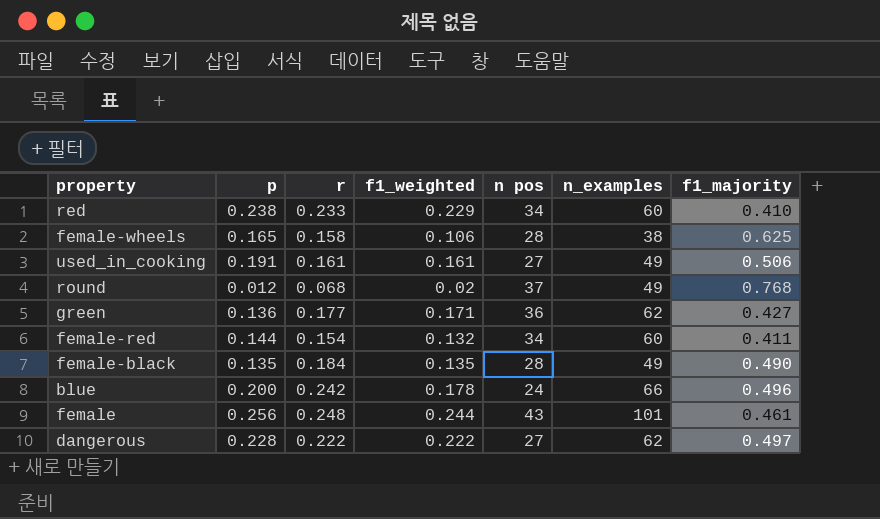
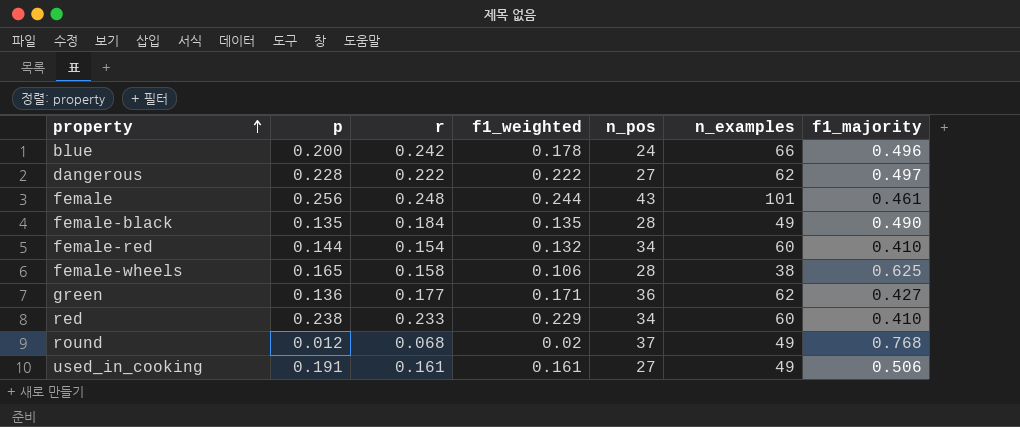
row order: none -> property ascending
column name: n pos -> n_pos
female-red | f1_majority: 0.411 -> 0.410

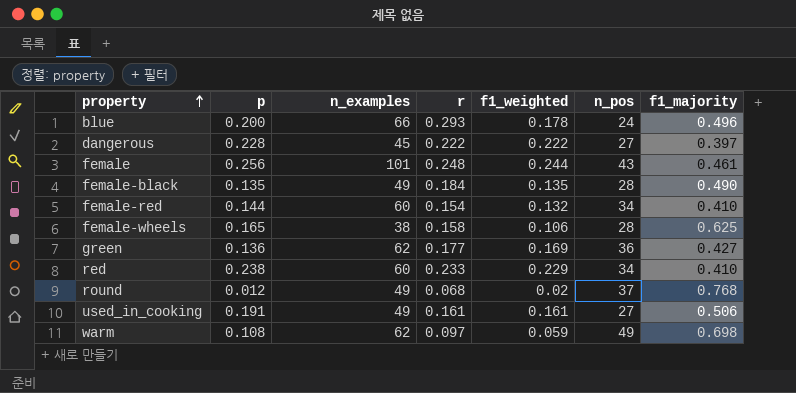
column n_examples | position: 6 -> 3
blue | r: 0.242 -> 0.293
dangerous | n_examples: 62 -> 45
dangerous | f1_majority: 0.497 -> 0.397
green | f1_weighted: 0.171 -> 0.169
row warm: none -> 0.108 | 62 | 0.097 | 0.059 | 49 | 0.698

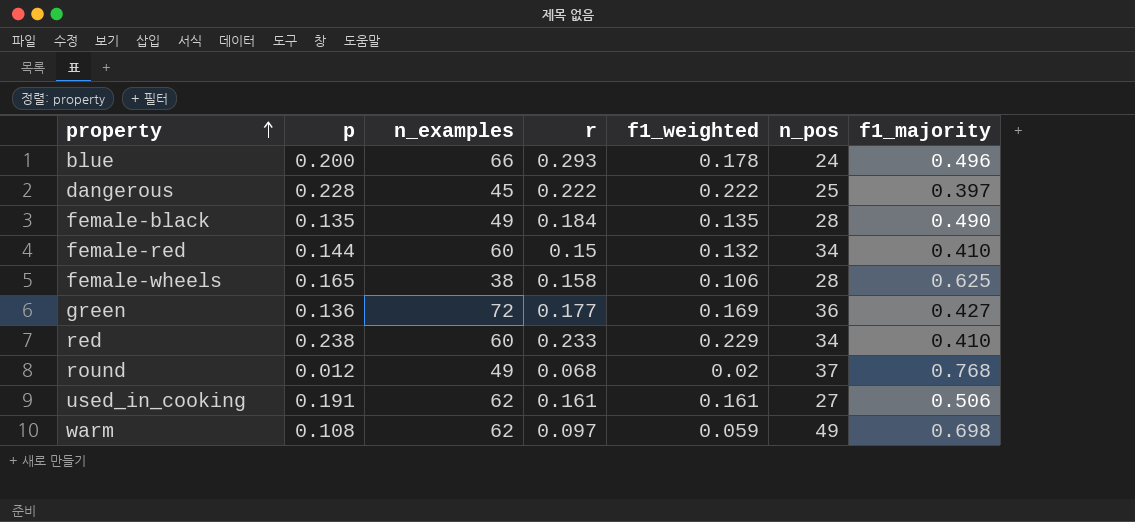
row female: 0.256 | 101 | 0.248 | 0.244 | 43 | 0.461 -> none
dangerous | n_pos: 27 -> 25
female-red | r: 0.154 -> 0.15
green | n_examples: 62 -> 72
used_in_cooking | n_examples: 49 -> 62

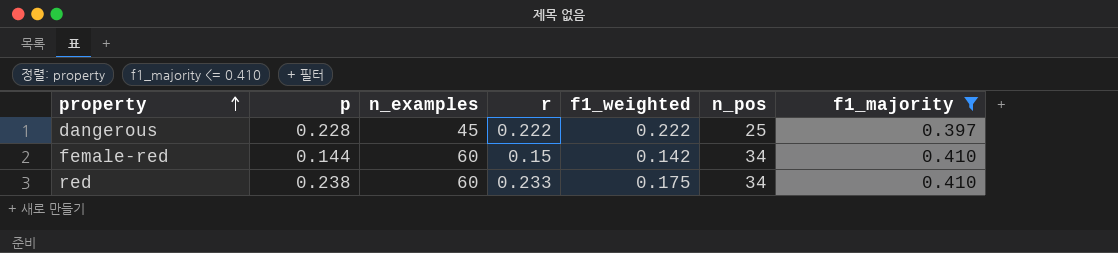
filter: none -> f1_majority <= 0.410
female-red | f1_weighted: 0.132 -> 0.142
red | f1_weighted: 0.229 -> 0.175

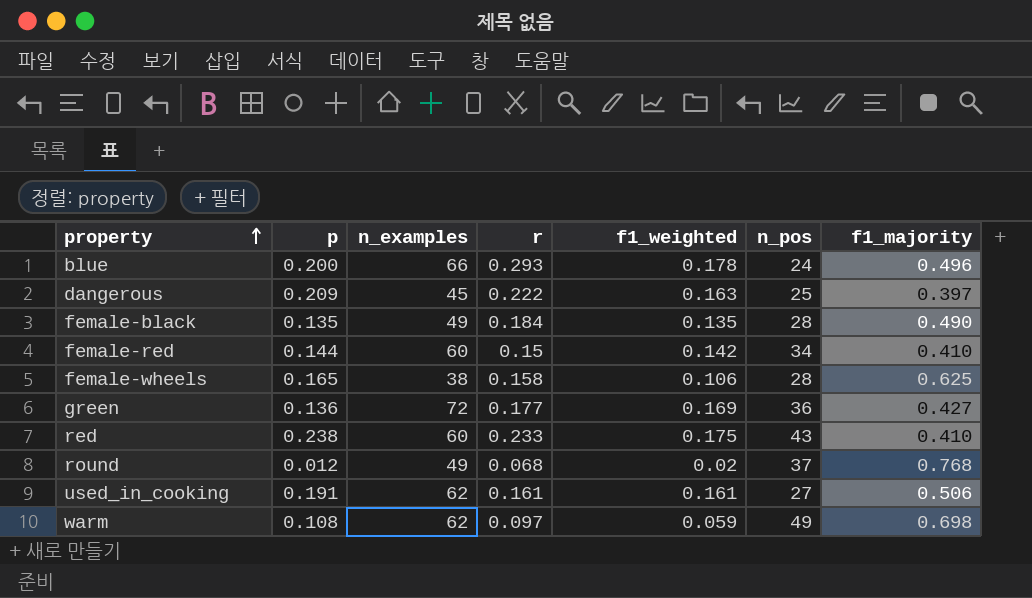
filter: f1_majority <= 0.410 -> none
dangerous | p: 0.228 -> 0.209
dangerous | f1_weighted: 0.222 -> 0.163
red | n_pos: 34 -> 43

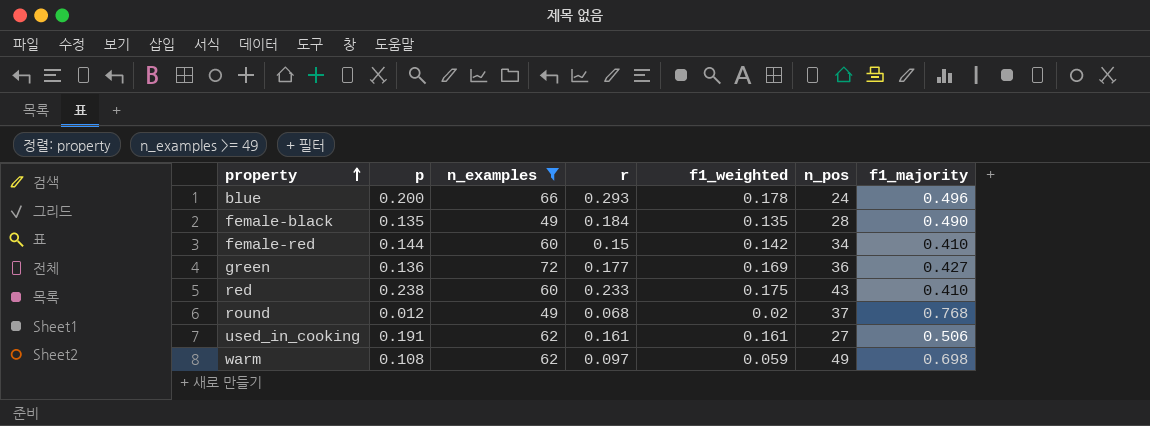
filter: none -> n_examples >= 49

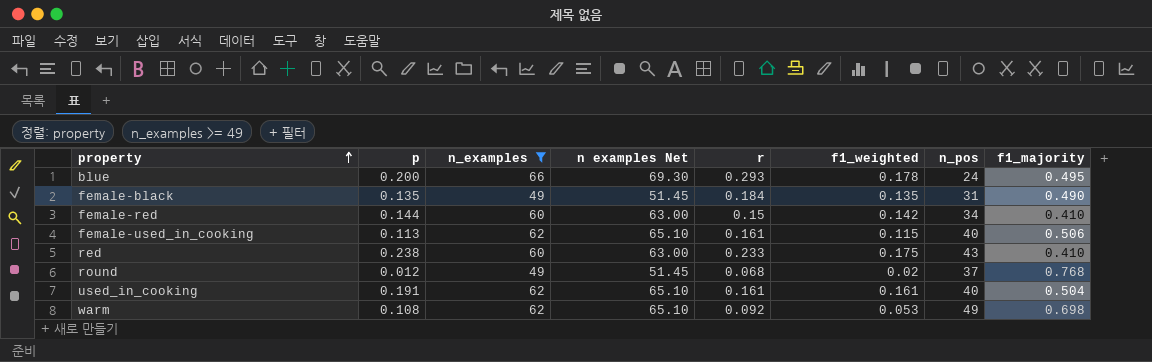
column n examples Net | formula: none -> [n_examples] * 1.05
row green: 0.136 | 72 | 0.177 | 0.169 | 36 | 0.427 -> none
blue | f1_majority: 0.496 -> 0.495
female-black | n_pos: 28 -> 31
row female-used_in_cooking: none -> 0.113 | 62 | 65.10 | 0.161 | 0.115 | 40 | 0.506
used_in_cooking | n_pos: 27 -> 40
used_in_cooking | f1_majority: 0.506 -> 0.504
warm | r: 0.097 -> 0.092
warm | f1_weighted: 0.059 -> 0.053

